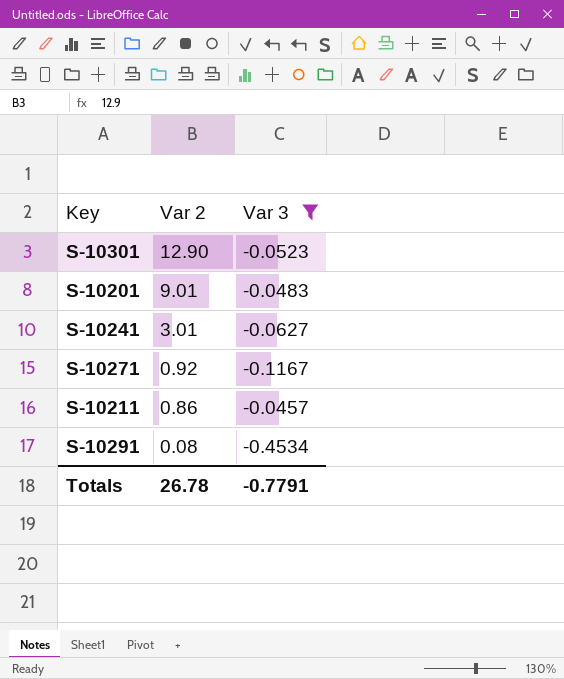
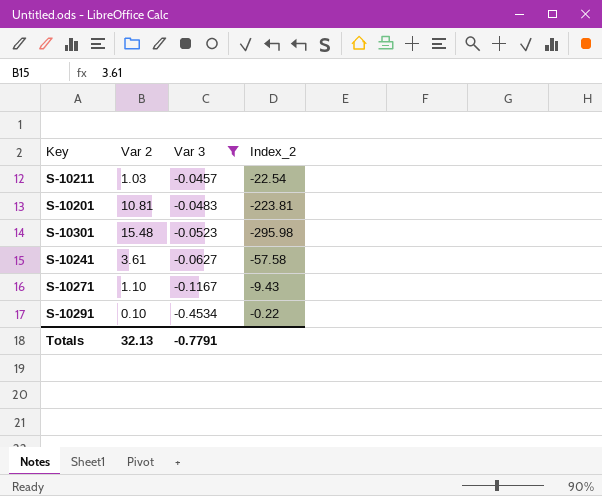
row order: Var 2 descending -> Var 3 descending
column Index_2 | formula: none -> [Var 2] / [Var 3]
S-10211 | Var 2: 0.86 -> 1.03
S-10201 | Var 2: 9.01 -> 10.81
S-10301 | Var 2: 12.90 -> 15.48
S-10241 | Var 2: 3.01 -> 3.61
S-10271 | Var 2: 0.92 -> 1.10
S-10291 | Var 2: 0.08 -> 0.10
Totals | Var 2: 26.78 -> 32.13

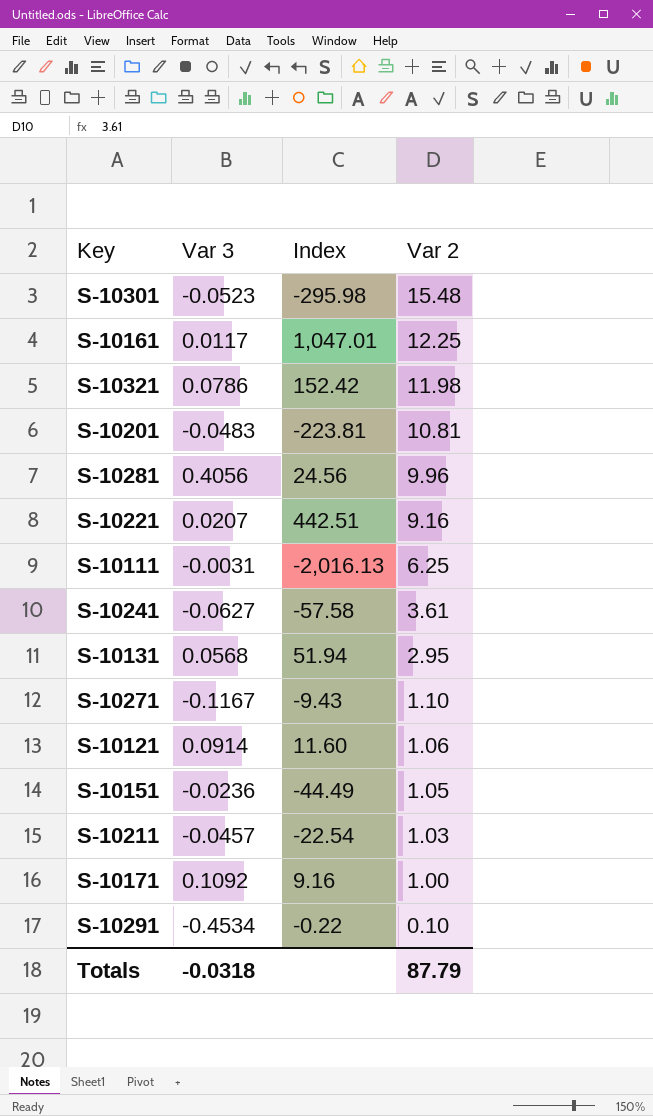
filter: Var 3 <= -0.0457 -> none
row order: Var 3 descending -> Var 2 descending
column name: Index_2 -> Index
column Var 2 | position: 2 -> 4
Totals | Var 3: -0.7791 -> -0.0318
Totals | Var 2: 32.13 -> 87.79

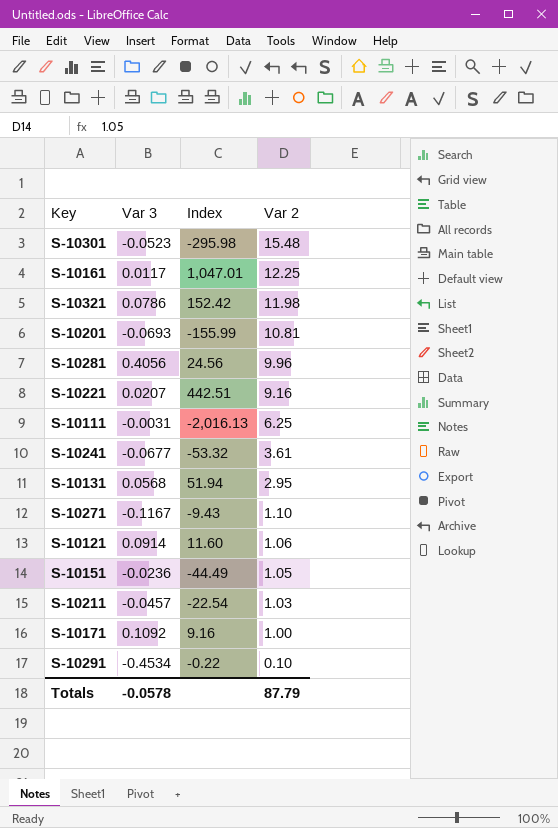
S-10201 | Var 3: -0.0483 -> -0.0693
S-10201 | Index: -223.81 -> -155.99
S-10241 | Var 3: -0.0627 -> -0.0677
S-10241 | Index: -57.58 -> -53.32
Totals | Var 3: -0.0318 -> -0.0578

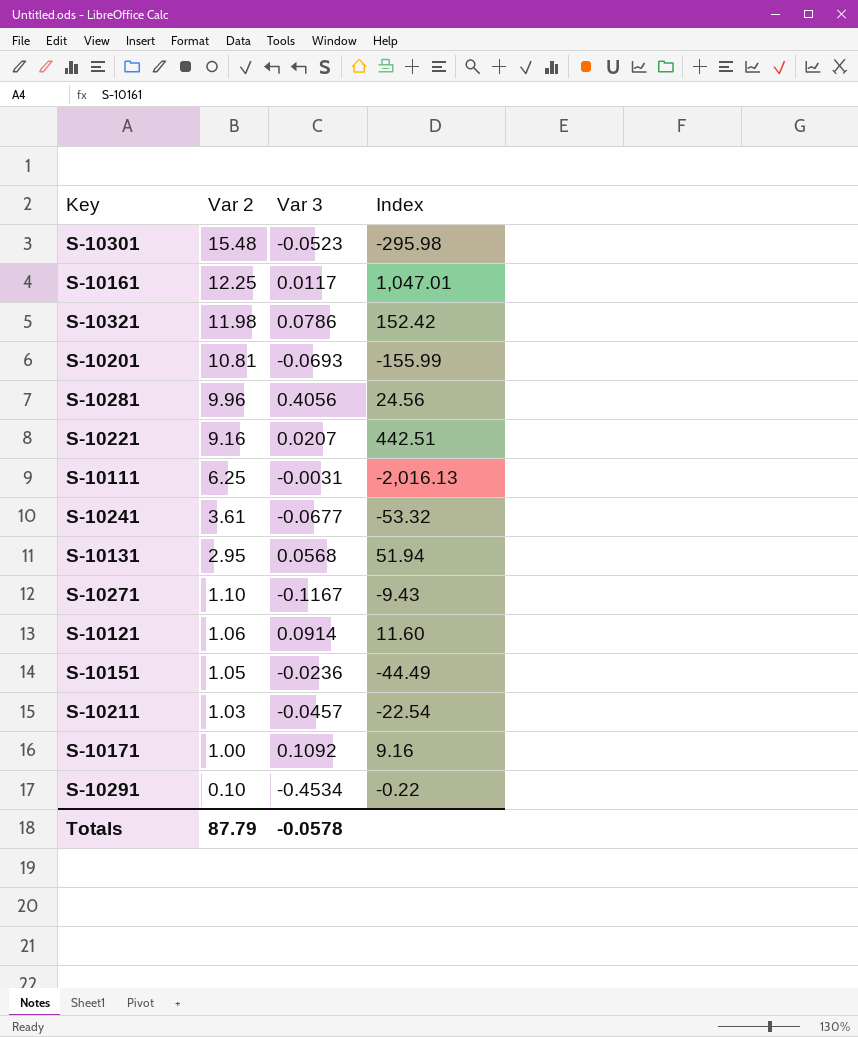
column Var 2 | position: 4 -> 2

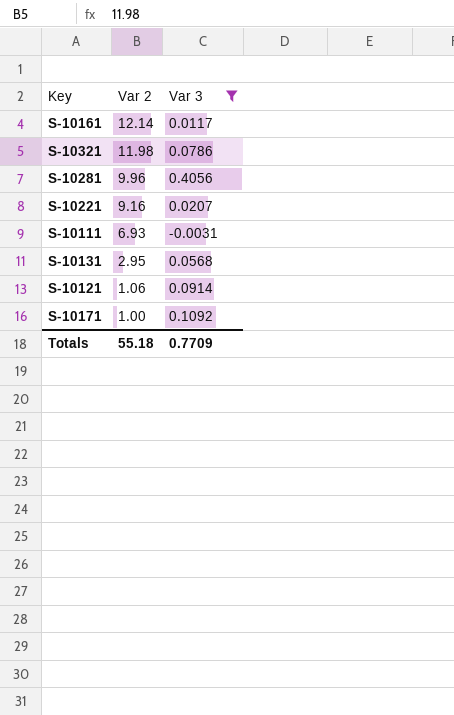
filter: none -> Var 3 >= -0.0031
column Index | formula: [Var 2] / [Var 3] -> none
S-10161 | Var 2: 12.25 -> 12.14
S-10111 | Var 2: 6.25 -> 6.93
Totals | Var 2: 87.79 -> 55.18
Totals | Var 3: -0.0578 -> 0.7709

